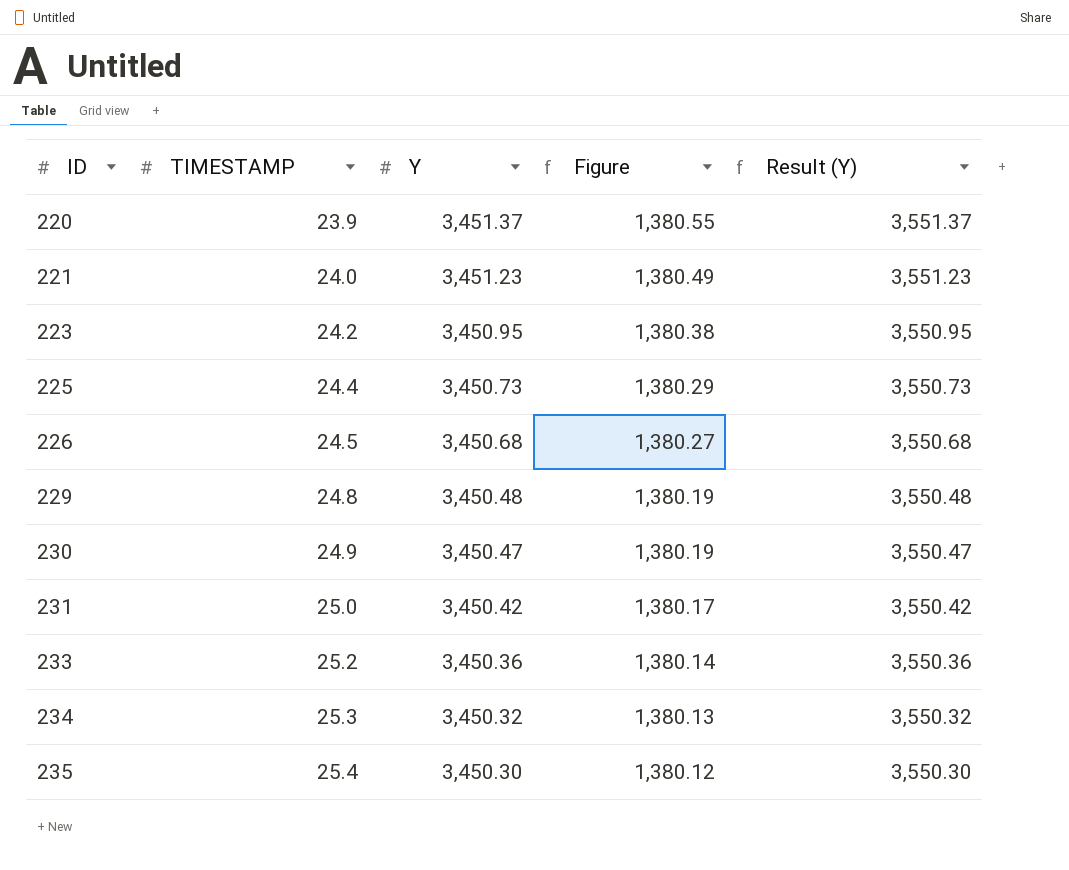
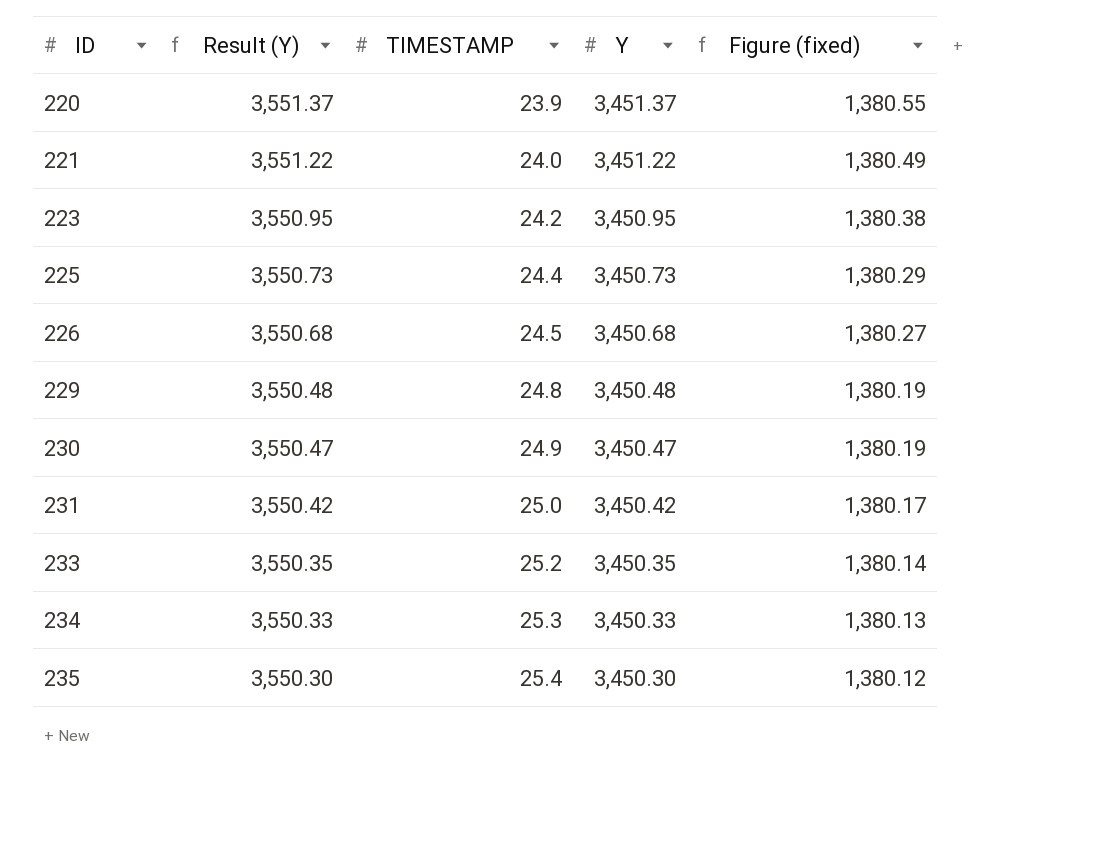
column Result (Y) | position: 5 -> 2
column name: Figure -> Figure (fixed)
221 | Result (Y): 3,551.23 -> 3,551.22
221 | Y: 3,451.23 -> 3,451.22
233 | Result (Y): 3,550.36 -> 3,550.35
233 | Y: 3,450.36 -> 3,450.35
234 | Result (Y): 3,550.32 -> 3,550.33
234 | Y: 3,450.32 -> 3,450.33

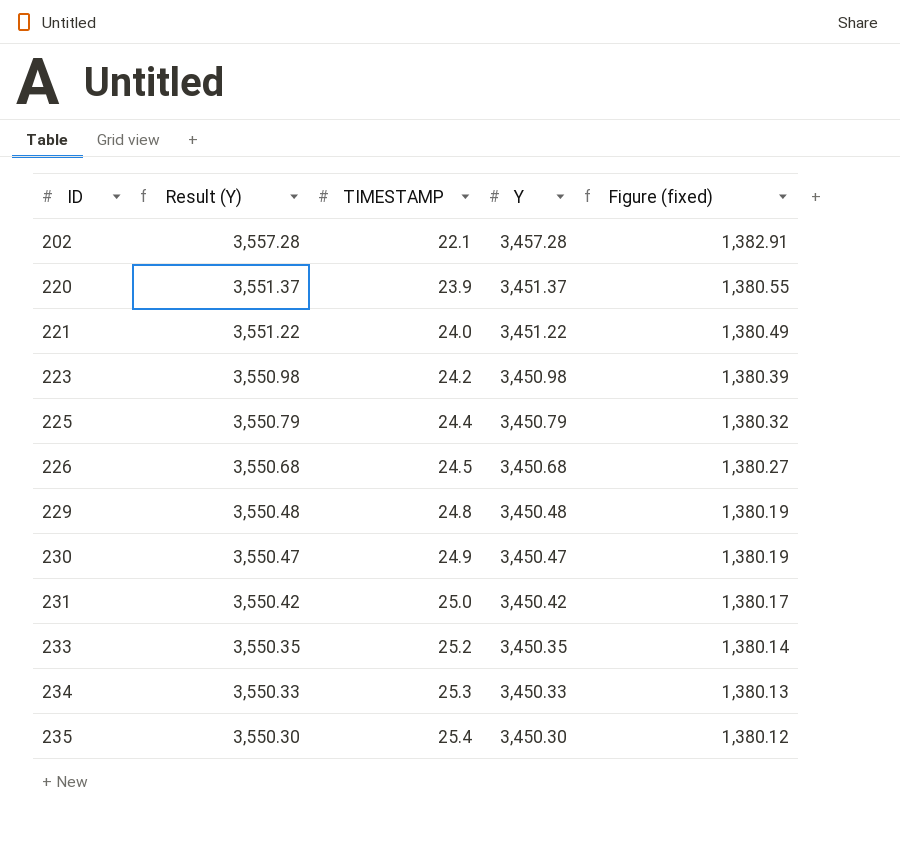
row 202: none -> 3,557.28 | 22.1 | 3,457.28 | 1,382.91
223 | Result (Y): 3,550.95 -> 3,550.98
223 | Y: 3,450.95 -> 3,450.98
223 | Figure (fixed): 1,380.38 -> 1,380.39
225 | Result (Y): 3,550.73 -> 3,550.79
225 | Y: 3,450.73 -> 3,450.79
225 | Figure (fixed): 1,380.29 -> 1,380.32

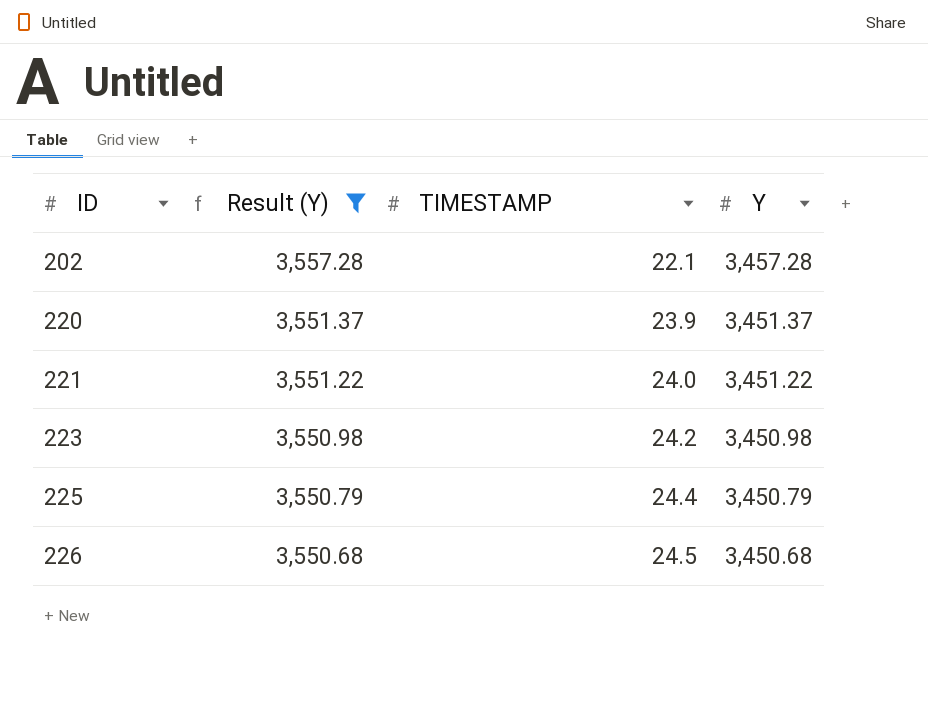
filter: none -> Result (Y) >= 3,550.68
column Figure (fixed) | formula: [Y] * 0.4 -> none

